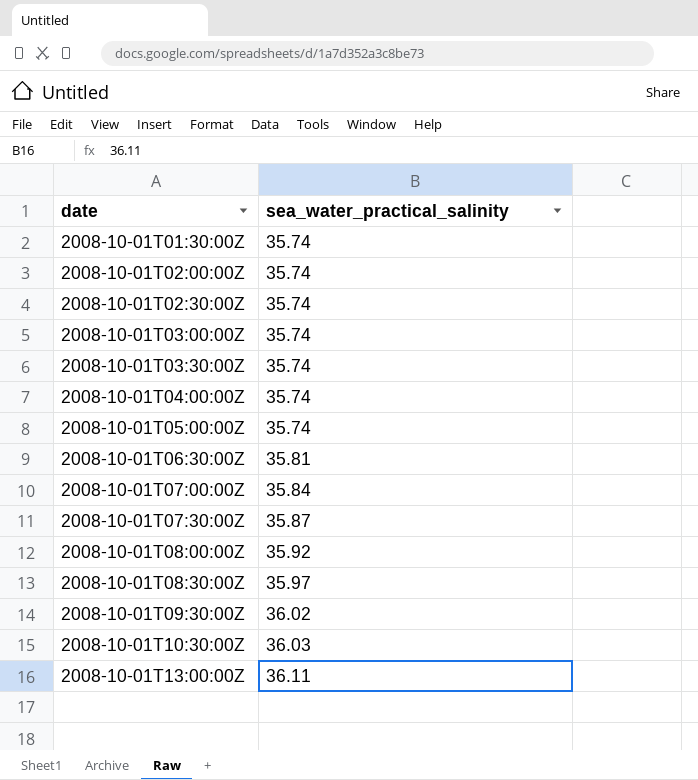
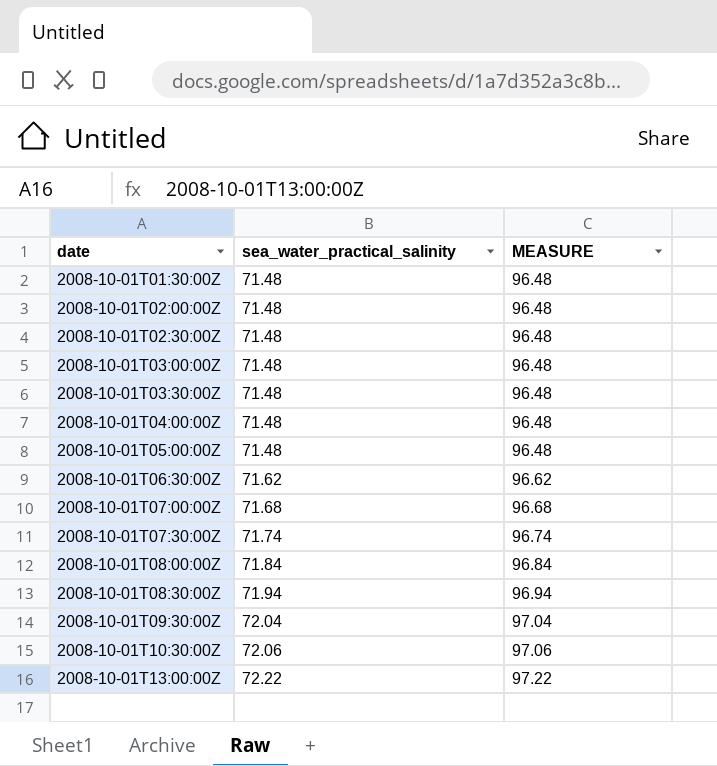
column MEASURE | formula: none -> [sea_water_practical_salinity] + 25
2008-10-01T01:30:00Z | sea_water_practical_salinity: 35.74 -> 71.48
2008-10-01T02:00:00Z | sea_water_practical_salinity: 35.74 -> 71.48
2008-10-01T02:30:00Z | sea_water_practical_salinity: 35.74 -> 71.48
2008-10-01T03:00:00Z | sea_water_practical_salinity: 35.74 -> 71.48
2008-10-01T03:30:00Z | sea_water_practical_salinity: 35.74 -> 71.48
2008-10-01T04:00:00Z | sea_water_practical_salinity: 35.74 -> 71.48
2008-10-01T05:00:00Z | sea_water_practical_salinity: 35.74 -> 71.48
2008-10-01T06:30:00Z | sea_water_practical_salinity: 35.81 -> 71.62
2008-10-01T07:00:00Z | sea_water_practical_salinity: 35.84 -> 71.68
2008-10-01T07:30:00Z | sea_water_practical_salinity: 35.87 -> 71.74
2008-10-01T08:00:00Z | sea_water_practical_salinity: 35.92 -> 71.84
2008-10-01T08:30:00Z | sea_water_practical_salinity: 35.97 -> 71.94
2008-10-01T09:30:00Z | sea_water_practical_salinity: 36.02 -> 72.04
2008-10-01T10:30:00Z | sea_water_practical_salinity: 36.03 -> 72.06
2008-10-01T13:00:00Z | sea_water_practical_salinity: 36.11 -> 72.22

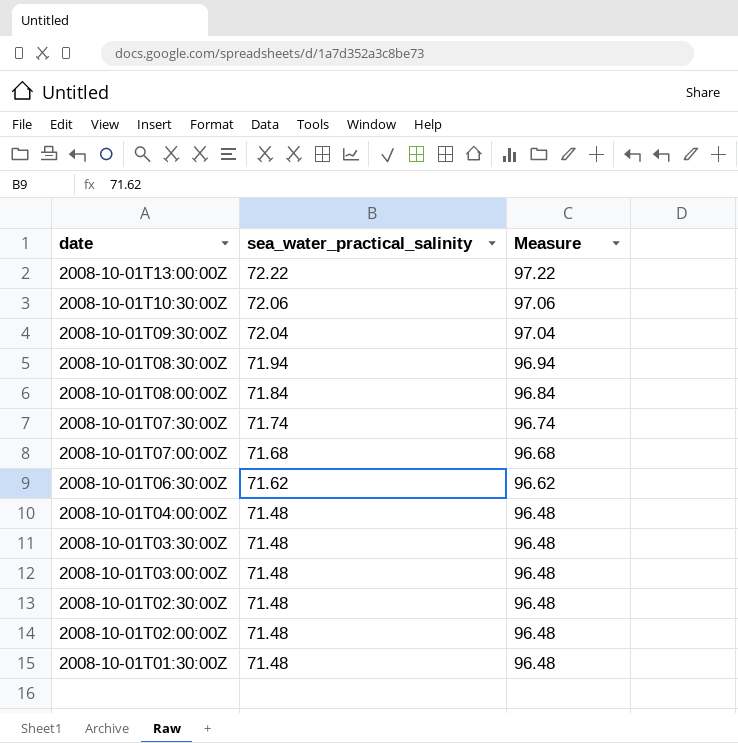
row order: date ascending -> date descending
column name: MEASURE -> Measure
row 2008-10-01T05:00:00Z: 71.48 | 96.48 -> none

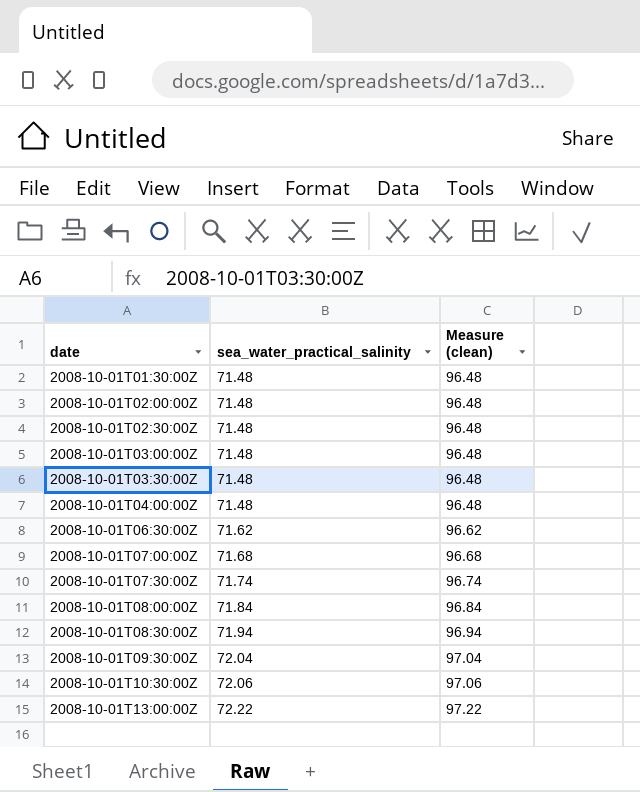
row order: date descending -> date ascending
column name: Measure -> Measure (clean)

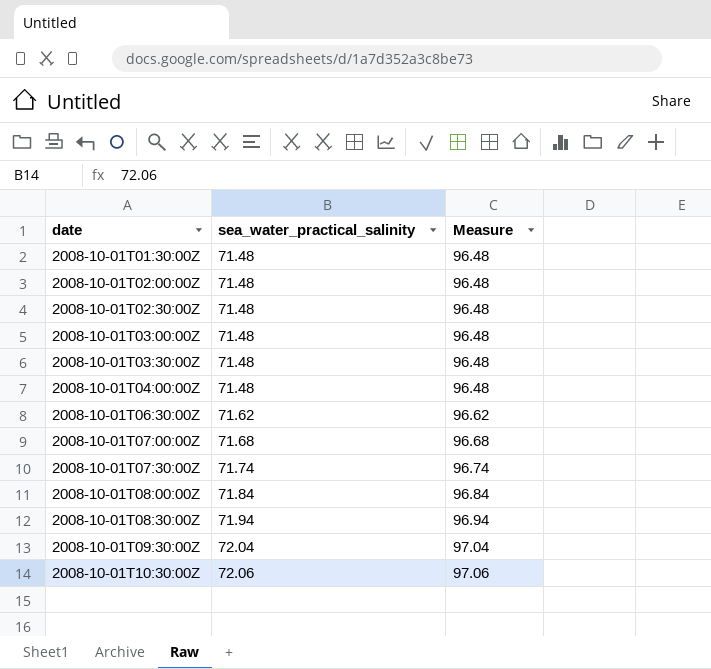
column name: Measure (clean) -> Measure
row 2008-10-01T13:00:00Z: 72.22 | 97.22 -> none

